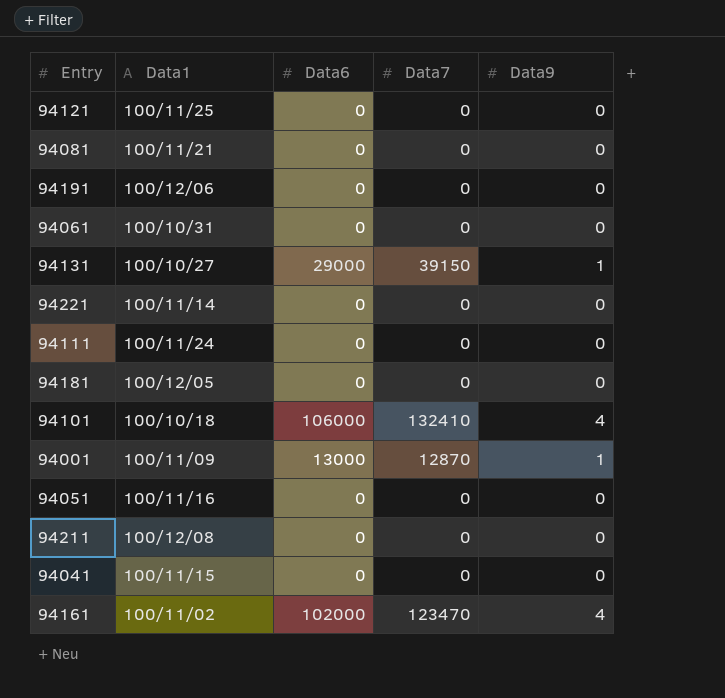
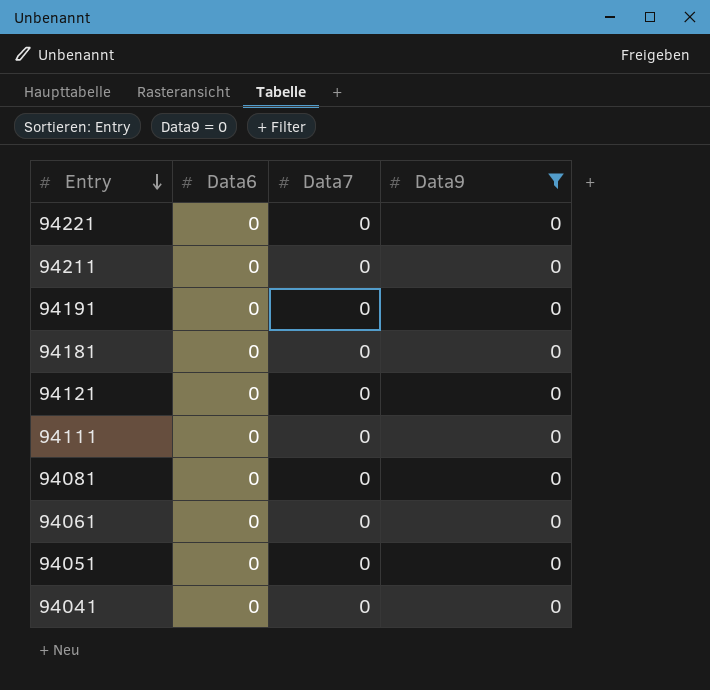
filter: none -> Data9 = 0
row order: none -> Entry descending
column Data1 | position: 2 -> none

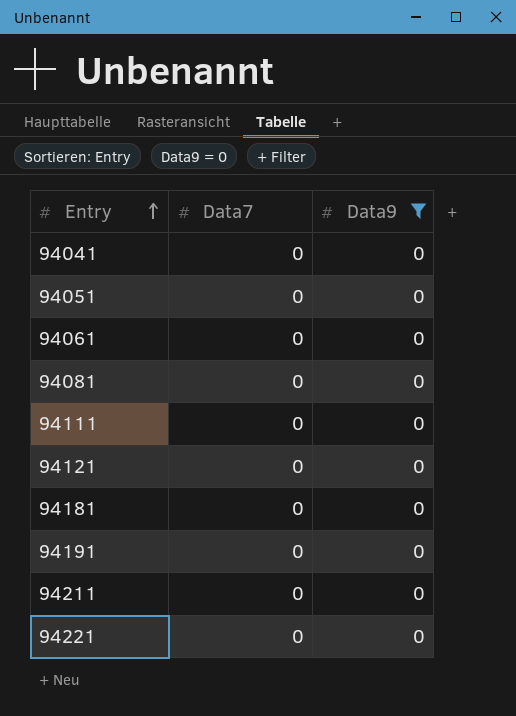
row order: Entry descending -> Entry ascending
column Data6 | position: 2 -> none

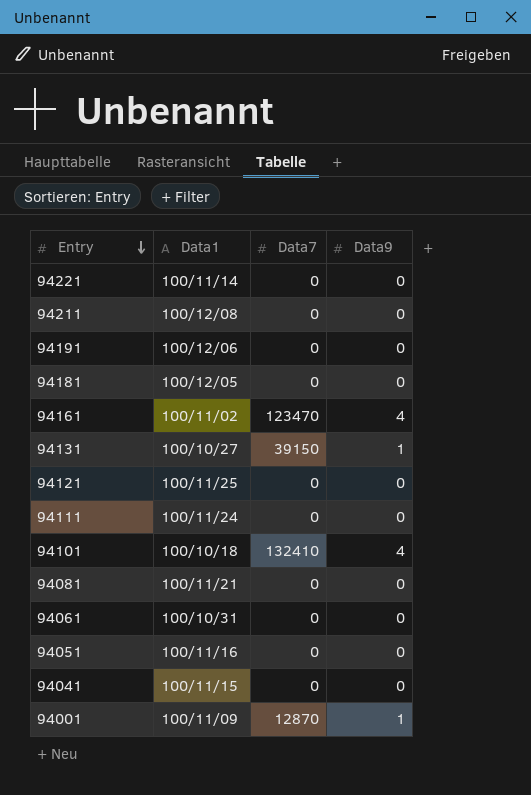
filter: Data9 = 0 -> none
row order: Entry ascending -> Entry descending
column Data1 | position: none -> 2

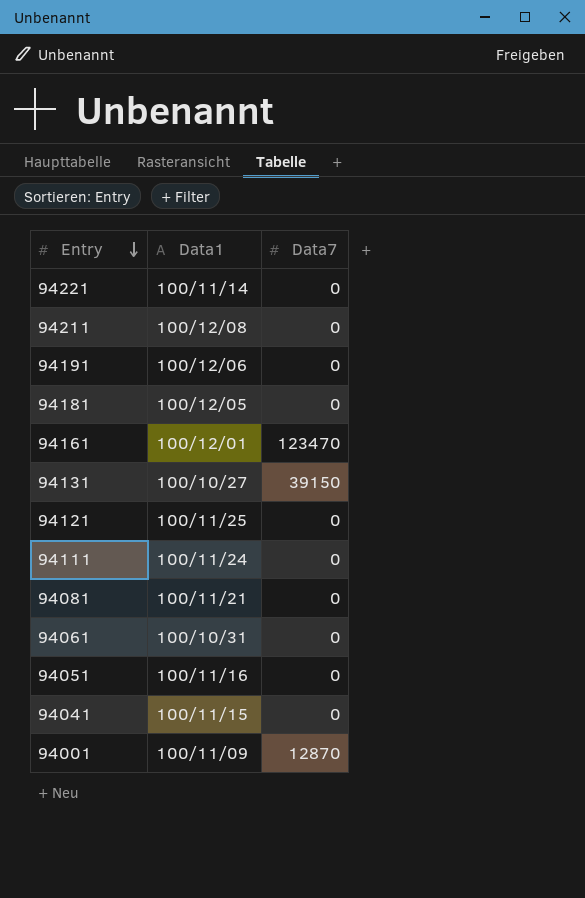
column Data9 | position: 4 -> none
row 94101: 100/10/18 | 132410 | 4 -> none
94161 | Data1: 100/11/02 -> 100/12/01

